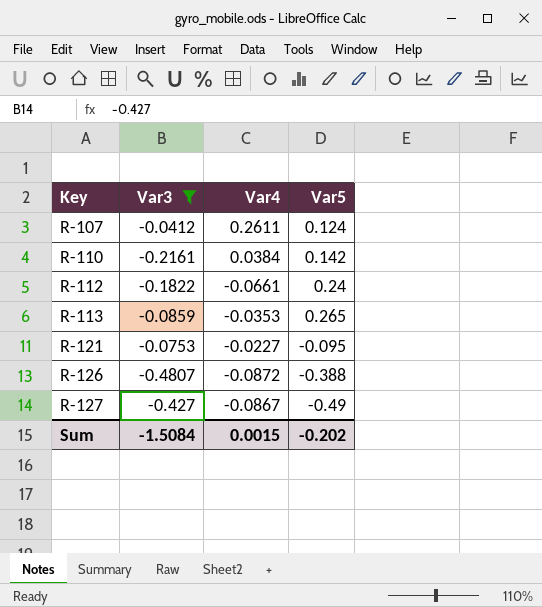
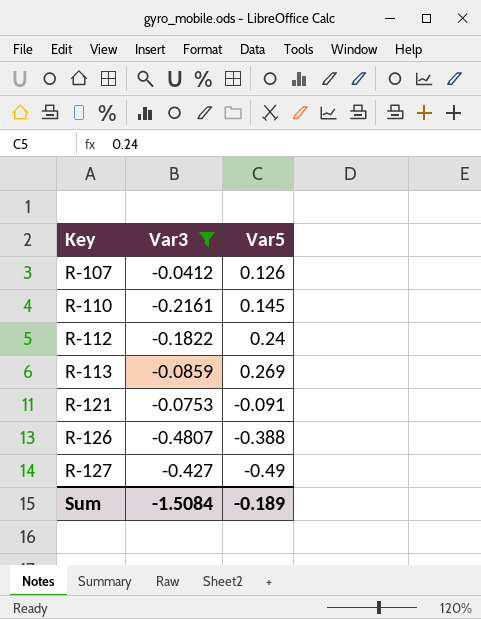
column Var4 | position: 3 -> none
R-107 | Var5: 0.124 -> 0.126
R-110 | Var5: 0.142 -> 0.145
R-113 | Var5: 0.265 -> 0.269
R-121 | Var5: -0.095 -> -0.091
Sum | Var5: -0.202 -> -0.189

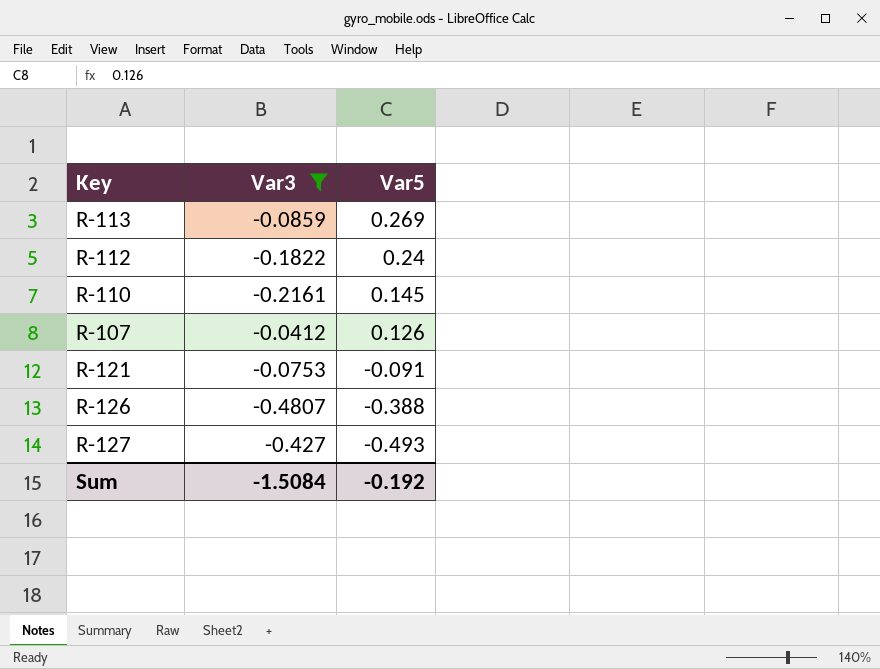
row order: Key ascending -> Var5 descending
R-127 | Var5: -0.49 -> -0.493
Sum | Var5: -0.189 -> -0.192

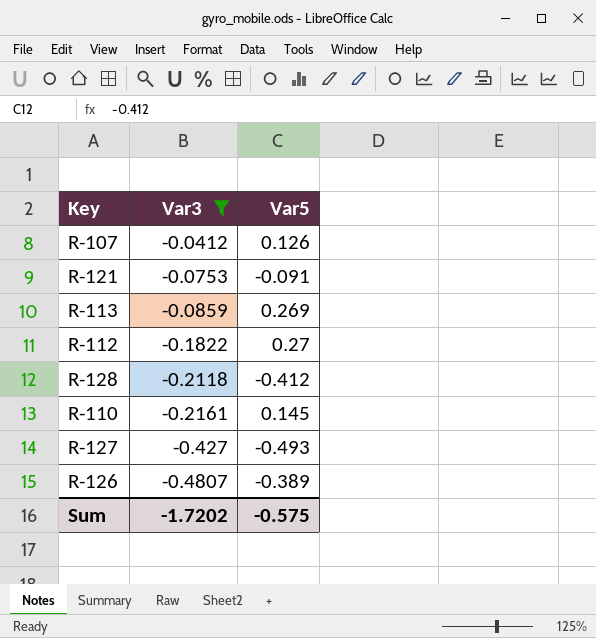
row order: Var5 descending -> Var3 descending
R-112 | Var5: 0.24 -> 0.27
row R-128: none -> -0.2118 | -0.412
R-126 | Var5: -0.388 -> -0.389
Sum | Var3: -1.5084 -> -1.7202
Sum | Var5: -0.192 -> -0.575

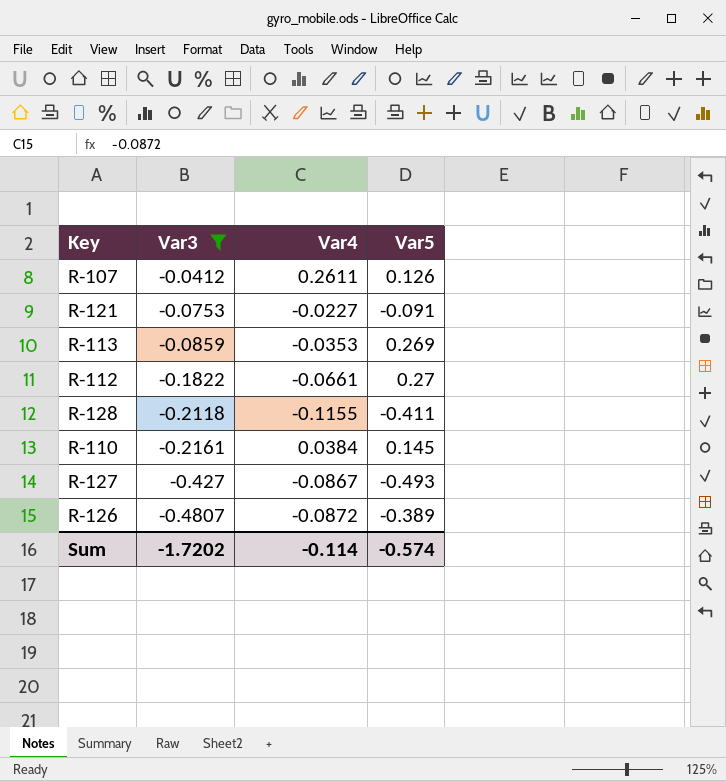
column Var4 | position: none -> 3
R-128 | Var5: -0.412 -> -0.411
Sum | Var5: -0.575 -> -0.574

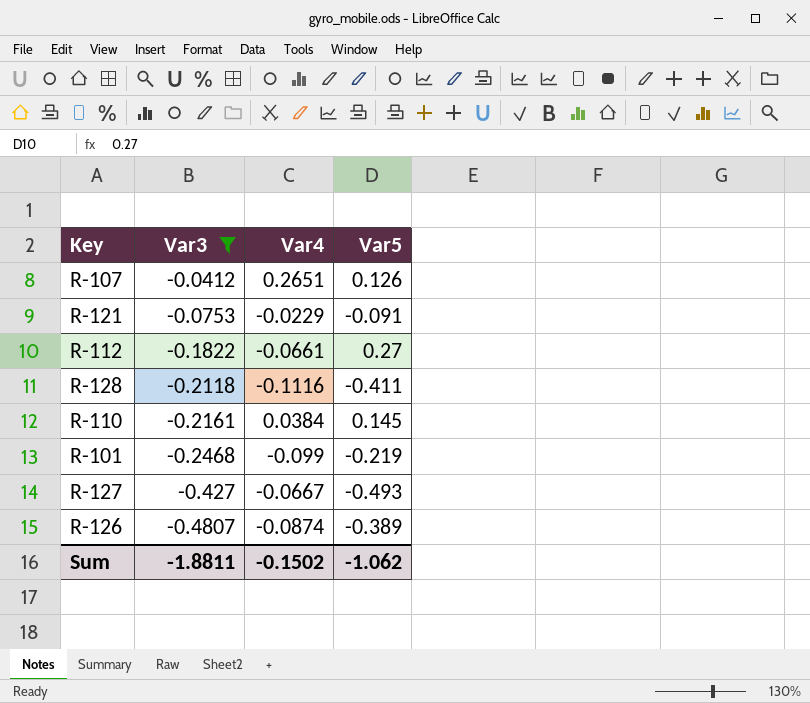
row R-113: -0.0859 | -0.0353 | 0.269 -> none
R-107 | Var4: 0.2611 -> 0.2651
R-121 | Var4: -0.0227 -> -0.0229
R-128 | Var4: -0.1155 -> -0.1116
row R-101: none -> -0.2468 | -0.099 | -0.219
R-127 | Var4: -0.0867 -> -0.0667
R-126 | Var4: -0.0872 -> -0.0874
Sum | Var3: -1.7202 -> -1.8811
Sum | Var4: -0.114 -> -0.1502
Sum | Var5: -0.574 -> -1.062

